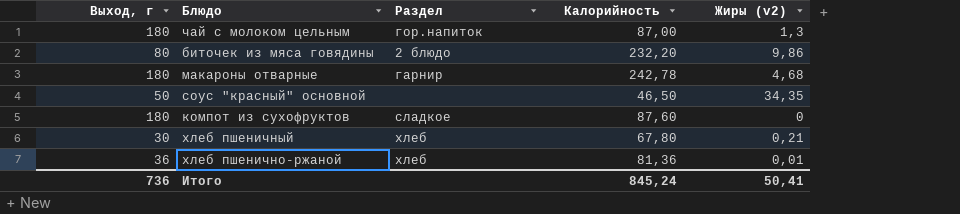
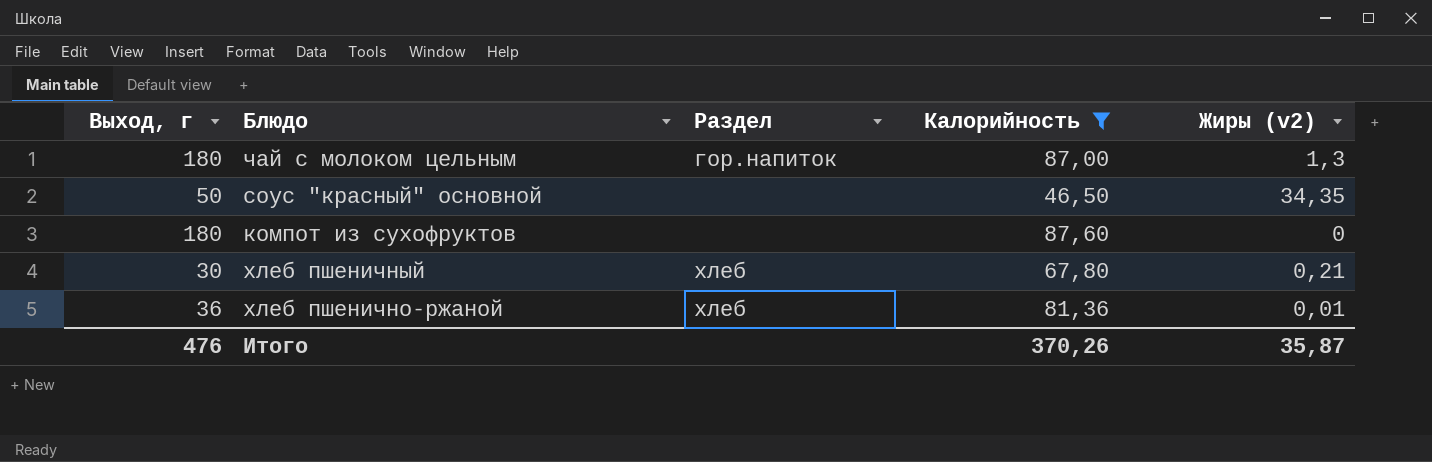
filter: none -> Калорийность <= 87,60
компот из сухофруктов | Раздел: сладкое -> none
Итого | Выход, г: 736 -> 476
Итого | Калорийность: 845,24 -> 370,26
Итого | Жиры (v2): 50,41 -> 35,87

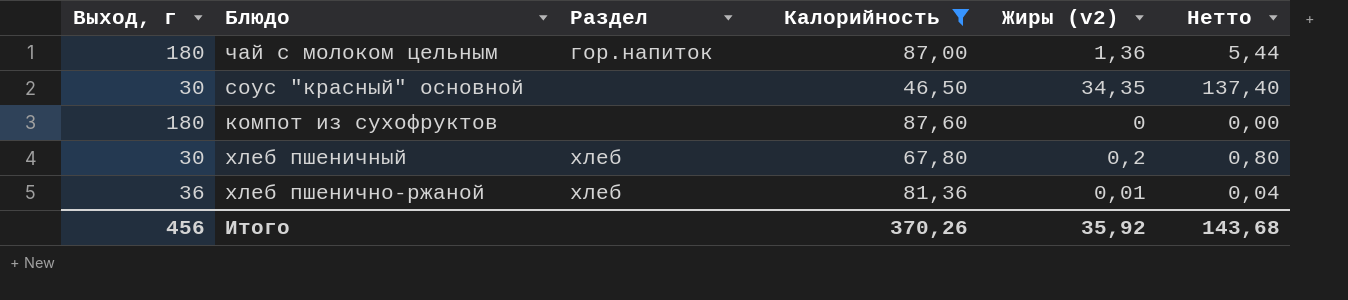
column Нетто | formula: none -> [Жиры (v2)] * 4
чай с молоком цельным | Жиры (v2): 1,3 -> 1,36
соус "красный" основной | Выход, г: 50 -> 30
хлеб пшеничный | Жиры (v2): 0,21 -> 0,2
Итого | Выход, г: 476 -> 456
Итого | Жиры (v2): 35,87 -> 35,92

